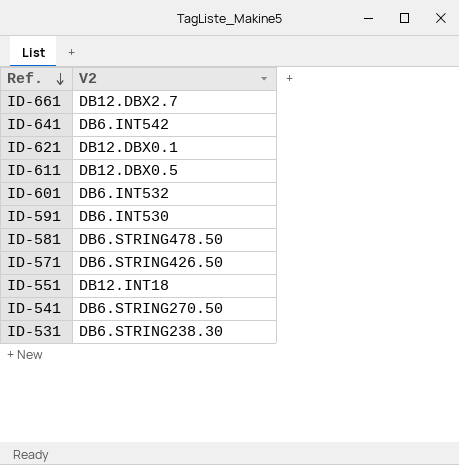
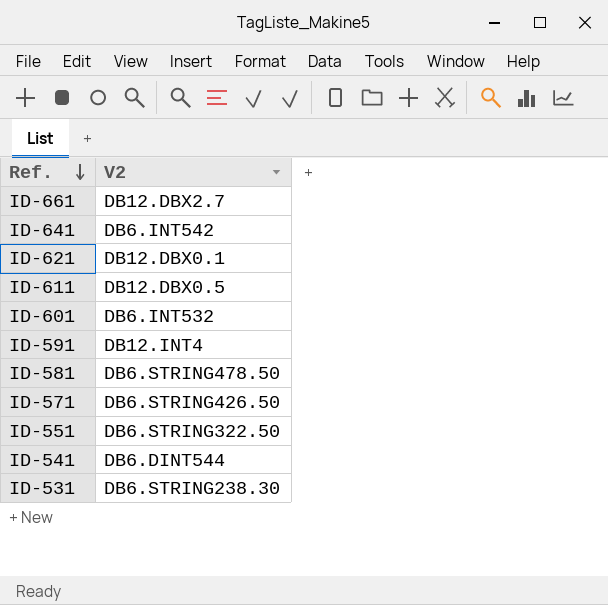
ID-591 | V2: DB6.INT530 -> DB12.INT4
ID-551 | V2: DB12.INT18 -> DB6.STRING322.50
ID-541 | V2: DB6.STRING270.50 -> DB6.DINT544

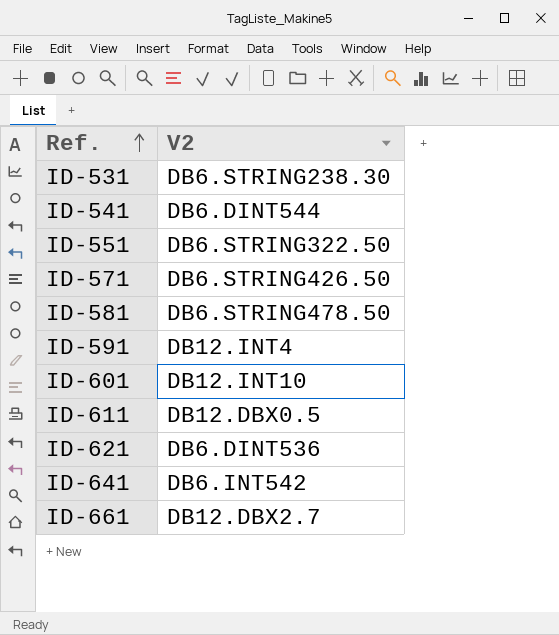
row order: Ref. descending -> Ref. ascending
ID-601 | V2: DB6.INT532 -> DB12.INT10
ID-621 | V2: DB12.DBX0.1 -> DB6.DINT536

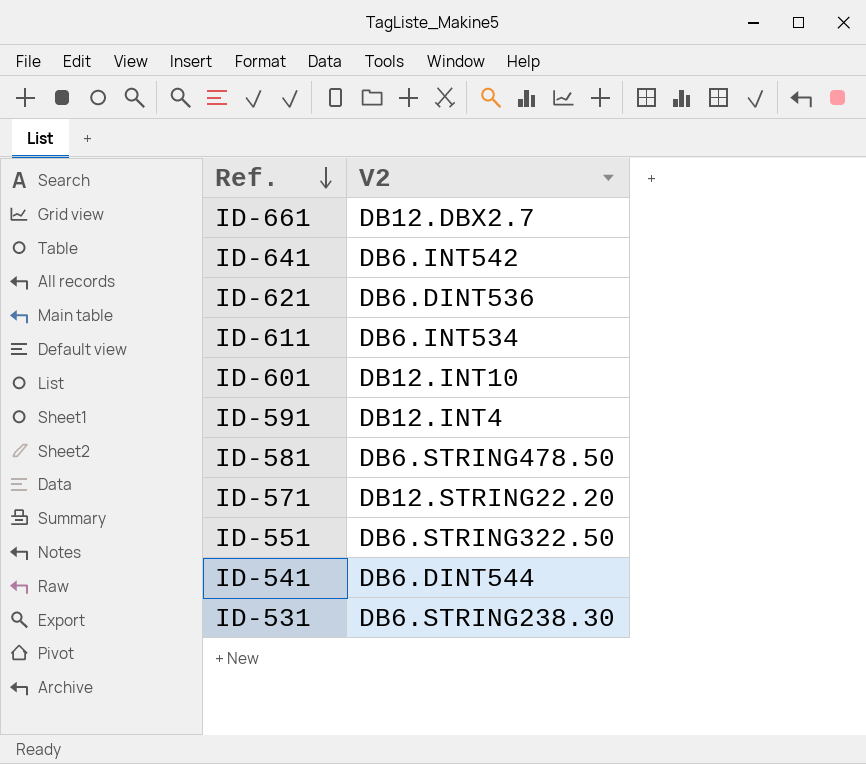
row order: Ref. ascending -> Ref. descending
ID-611 | V2: DB12.DBX0.5 -> DB6.INT534
ID-571 | V2: DB6.STRING426.50 -> DB12.STRING22.20

